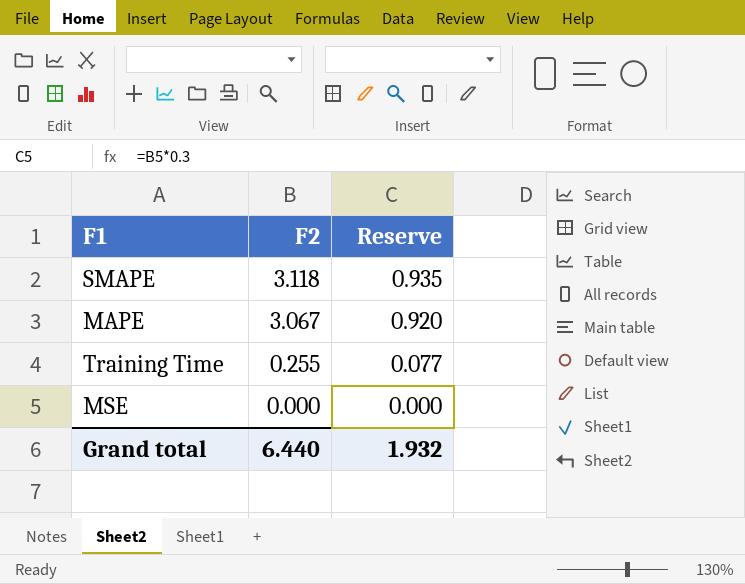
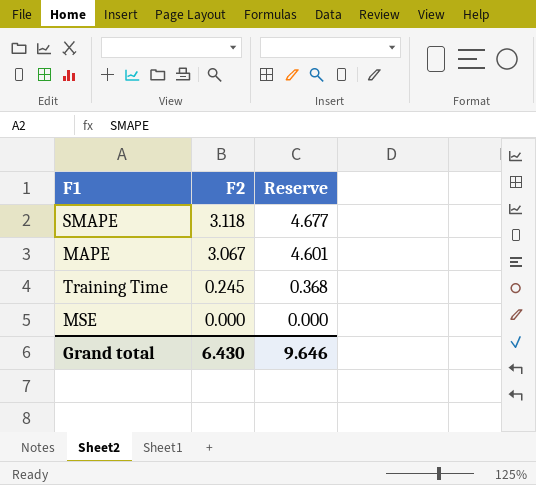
column Reserve | formula: [F2] * 0.3 -> [F2] * 1.5
Training Time | F2: 0.255 -> 0.245
Grand total | F2: 6.440 -> 6.430
Grand total | Reserve: 1.932 -> 9.646

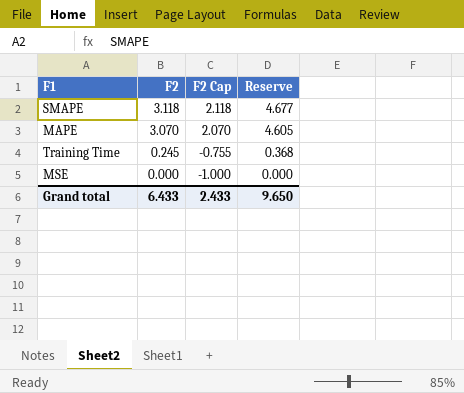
column F2 Cap | formula: none -> [F2] - 1
MAPE | F2: 3.067 -> 3.070
MAPE | Reserve: 4.601 -> 4.605
Grand total | F2: 6.430 -> 6.433
Grand total | Reserve: 9.646 -> 9.650

